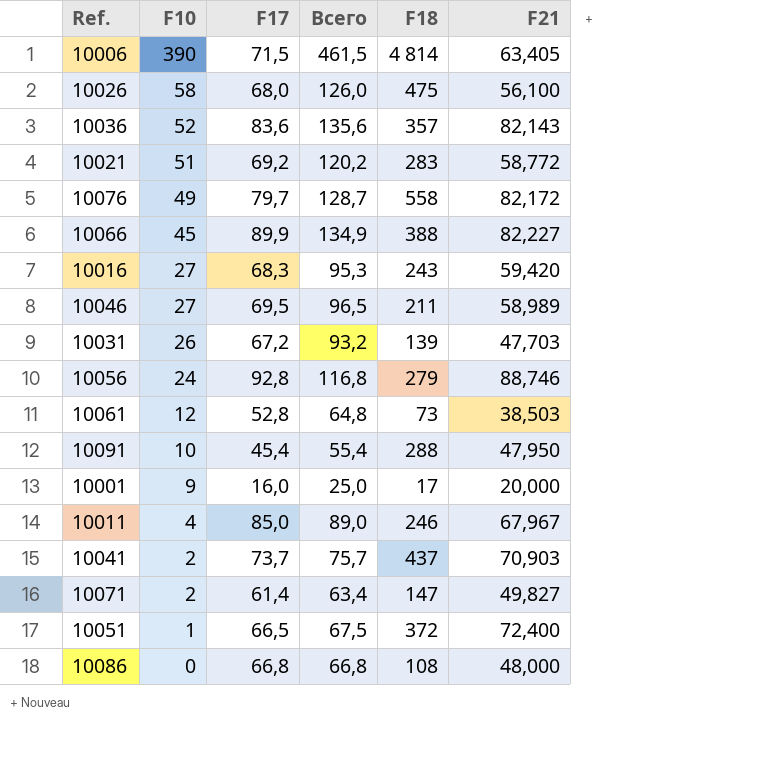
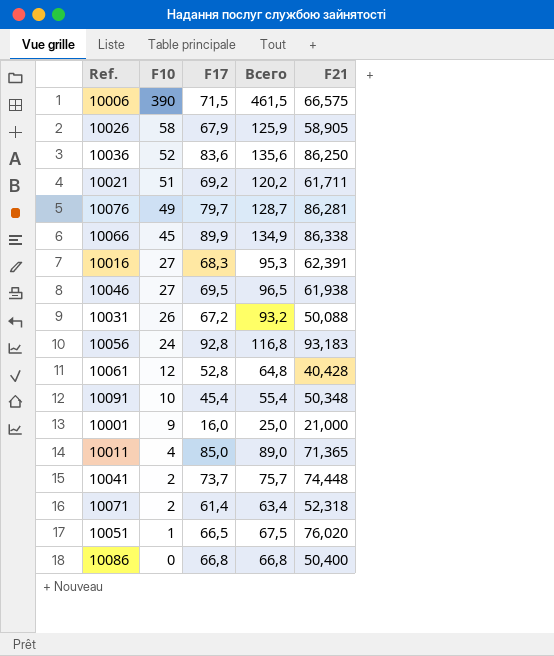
column F18 | position: 5 -> none
10006 | F21: 63,405 -> 66,575
10026 | F17: 68,0 -> 67,9
10026 | Всего: 126,0 -> 125,9
10026 | F21: 56,100 -> 58,905
10036 | F21: 82,143 -> 86,250
10021 | F21: 58,772 -> 61,711
10076 | F21: 82,172 -> 86,281
10066 | F21: 82,227 -> 86,338
10016 | F21: 59,420 -> 62,391
10046 | F21: 58,989 -> 61,938
10031 | F21: 47,703 -> 50,088
10056 | F21: 88,746 -> 93,183
10061 | F21: 38,503 -> 40,428
10091 | F21: 47,950 -> 50,348
10001 | F21: 20,000 -> 21,000
10011 | F21: 67,967 -> 71,365
10041 | F21: 70,903 -> 74,448
10071 | F21: 49,827 -> 52,318
10051 | F21: 72,400 -> 76,020
10086 | F21: 48,000 -> 50,400

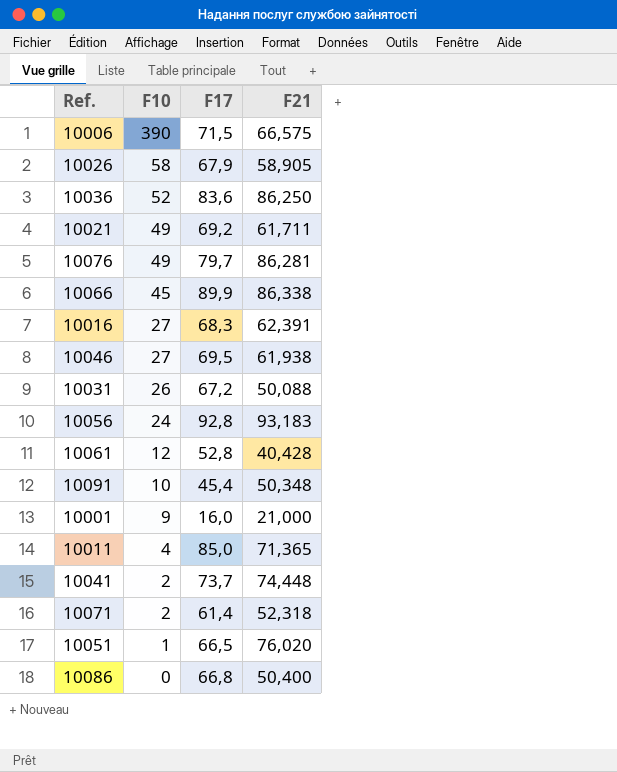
column Всего | formula: [F10] + [F17] -> none
10021 | F10: 51 -> 49

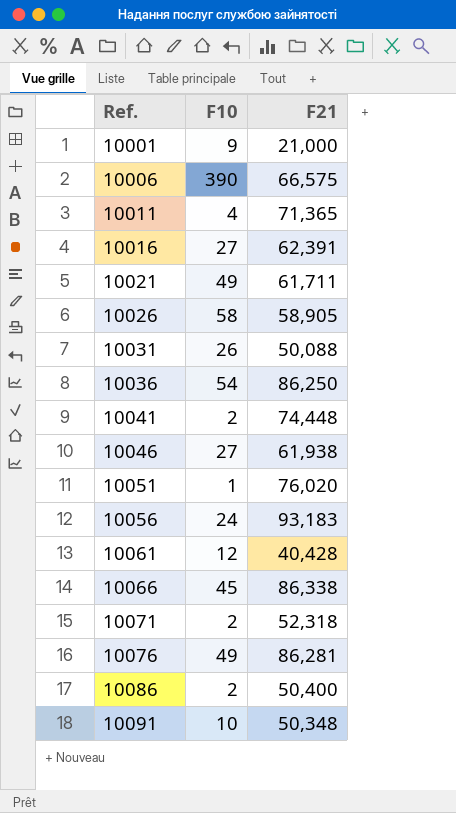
row order: F10 descending -> Ref. ascending
column F17 | position: 3 -> none
10036 | F10: 52 -> 54
10086 | F10: 0 -> 2

